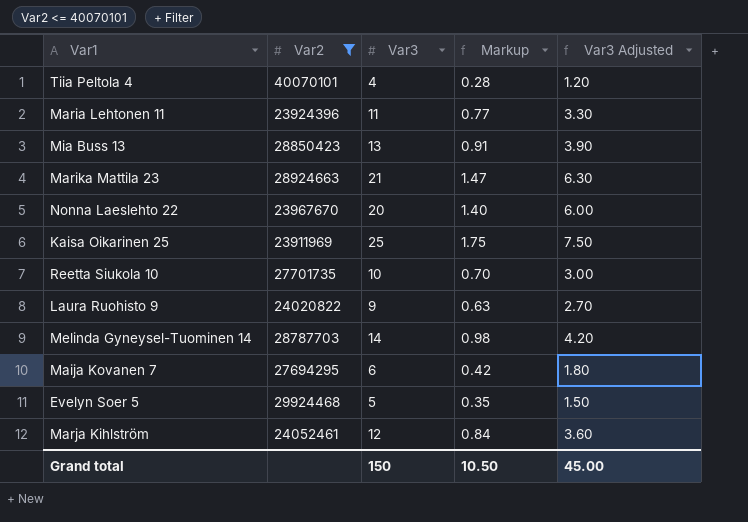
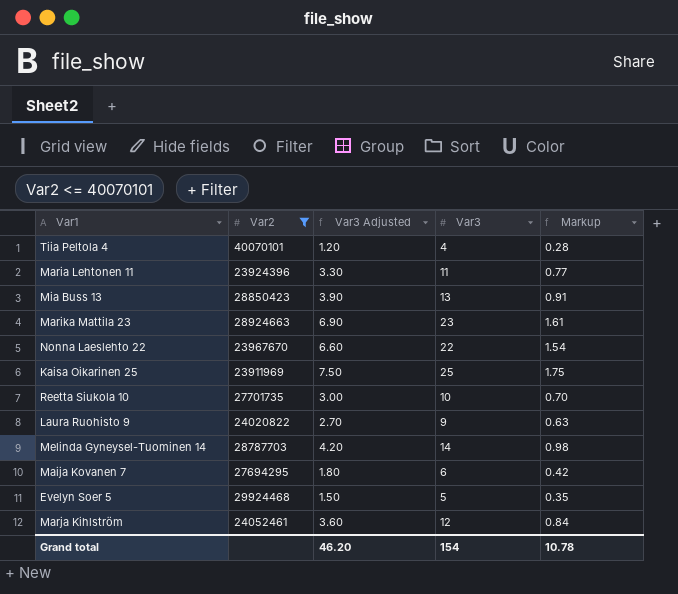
column Var3 Adjusted | position: 5 -> 3
Marika Mattila 23 | Var3 Adjusted: 6.30 -> 6.90
Marika Mattila 23 | Var3: 21 -> 23
Marika Mattila 23 | Markup: 1.47 -> 1.61
Nonna Laeslehto 22 | Var3 Adjusted: 6.00 -> 6.60
Nonna Laeslehto 22 | Var3: 20 -> 22
Nonna Laeslehto 22 | Markup: 1.40 -> 1.54
Grand total | Var3 Adjusted: 45.00 -> 46.20
Grand total | Var3: 150 -> 154
Grand total | Markup: 10.50 -> 10.78

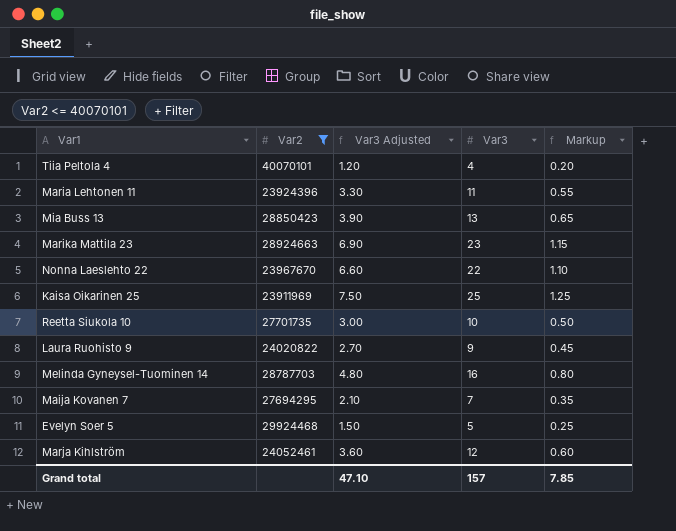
column Markup | formula: [Var3] * 0.07 -> [Var3] * 0.05
Melinda Gyneysel-Tuominen 14 | Var3 Adjusted: 4.20 -> 4.80
Melinda Gyneysel-Tuominen 14 | Var3: 14 -> 16
Maija Kovanen 7 | Var3 Adjusted: 1.80 -> 2.10
Maija Kovanen 7 | Var3: 6 -> 7
Grand total | Var3 Adjusted: 46.20 -> 47.10
Grand total | Var3: 154 -> 157
Grand total | Markup: 10.78 -> 7.85

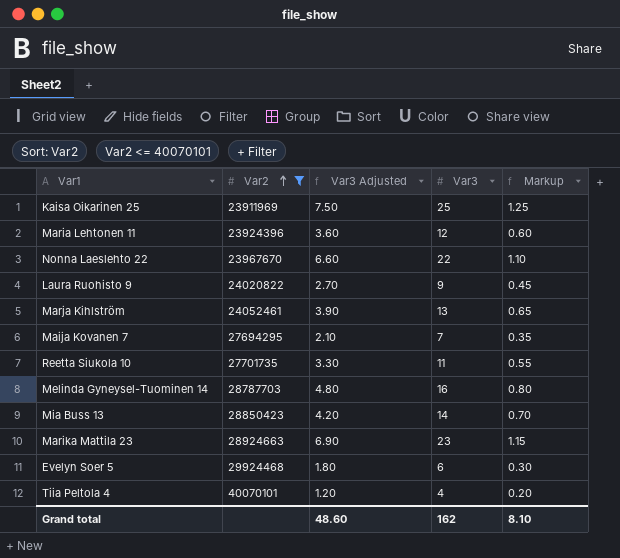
row order: none -> Var2 ascending
Maria Lehtonen 11 | Var3 Adjusted: 3.30 -> 3.60
Maria Lehtonen 11 | Var3: 11 -> 12
Maria Lehtonen 11 | Markup: 0.55 -> 0.60
Marja Kihlström | Var3 Adjusted: 3.60 -> 3.90
Marja Kihlström | Var3: 12 -> 13
Marja Kihlström | Markup: 0.60 -> 0.65
Reetta Siukola 10 | Var3 Adjusted: 3.00 -> 3.30
Reetta Siukola 10 | Var3: 10 -> 11
Reetta Siukola 10 | Markup: 0.50 -> 0.55
Mia Buss 13 | Var3 Adjusted: 3.90 -> 4.20
Mia Buss 13 | Var3: 13 -> 14
Mia Buss 13 | Markup: 0.65 -> 0.70
Evelyn Soer 5 | Var3 Adjusted: 1.50 -> 1.80
Evelyn Soer 5 | Var3: 5 -> 6
Evelyn Soer 5 | Markup: 0.25 -> 0.30
Grand total | Var3 Adjusted: 47.10 -> 48.60
Grand total | Var3: 157 -> 162
Grand total | Markup: 7.85 -> 8.10

